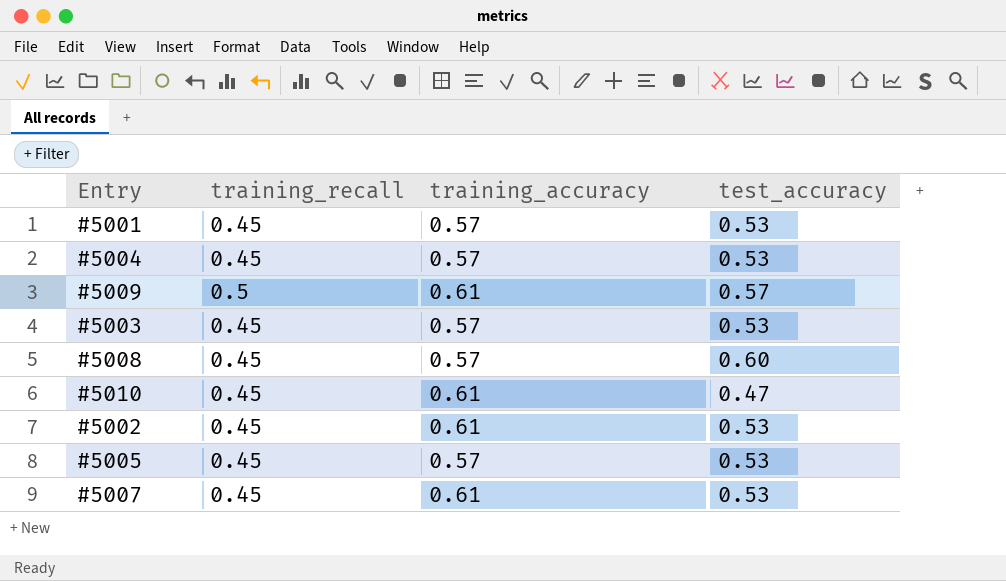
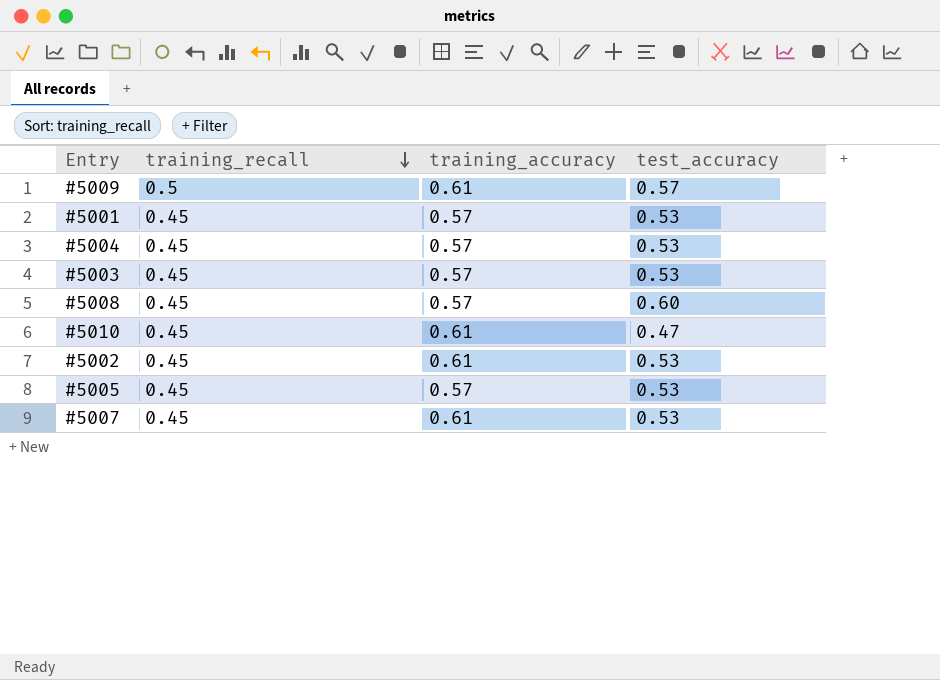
row order: none -> training_recall descending

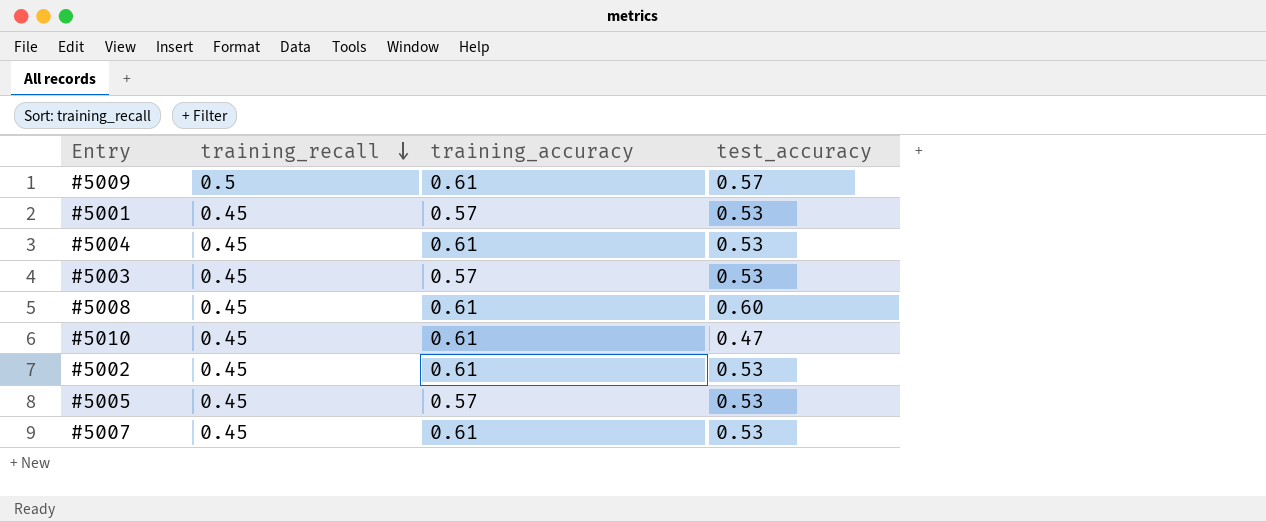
#5004 | training_accuracy: 0.57 -> 0.61
#5008 | training_accuracy: 0.57 -> 0.61

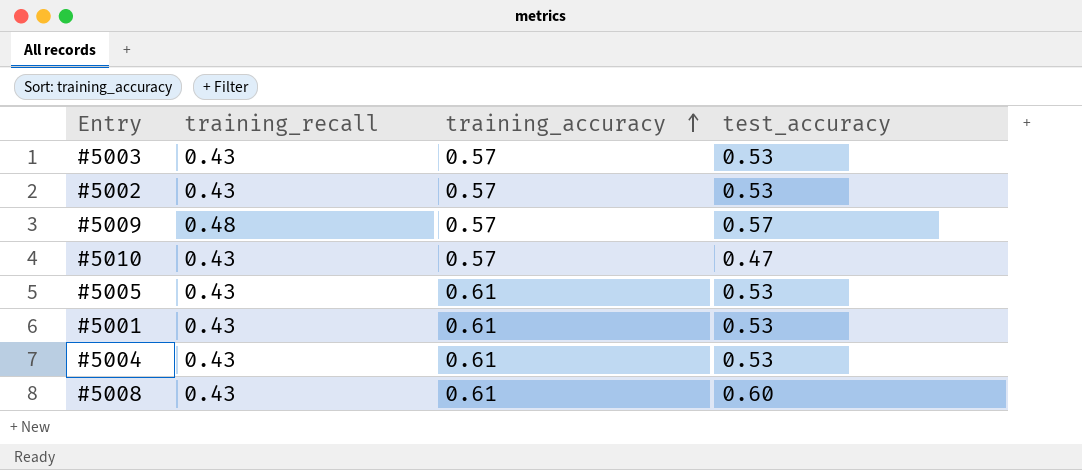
row order: training_recall descending -> training_accuracy ascending
row #5007: 0.45 | 0.61 | 0.53 -> none
#5003 | training_recall: 0.45 -> 0.43
#5002 | training_recall: 0.45 -> 0.43
#5002 | training_accuracy: 0.61 -> 0.57
#5009 | training_recall: 0.5 -> 0.48
#5009 | training_accuracy: 0.61 -> 0.57
#5010 | training_recall: 0.45 -> 0.43
#5010 | training_accuracy: 0.61 -> 0.57
#5005 | training_recall: 0.45 -> 0.43
#5005 | training_accuracy: 0.57 -> 0.61
#5001 | training_recall: 0.45 -> 0.43
#5001 | training_accuracy: 0.57 -> 0.61
#5004 | training_recall: 0.45 -> 0.43
#5008 | training_recall: 0.45 -> 0.43

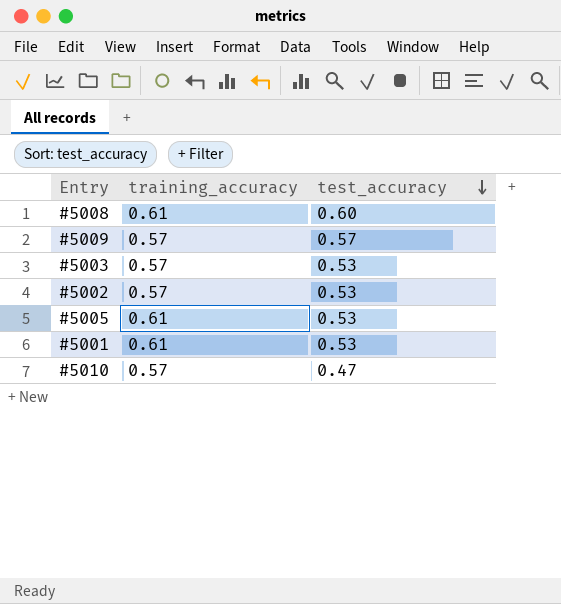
row order: training_accuracy ascending -> test_accuracy descending
column training_recall | position: 2 -> none
row #5004: 0.43 | 0.61 | 0.53 -> none

